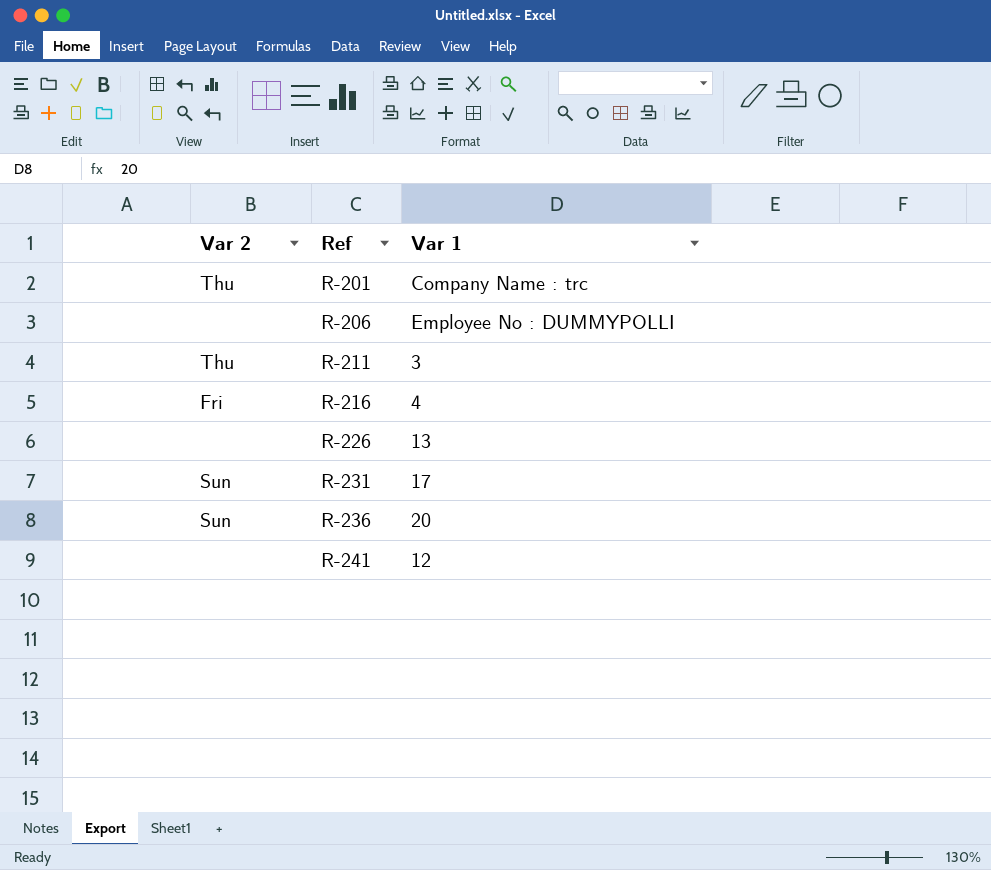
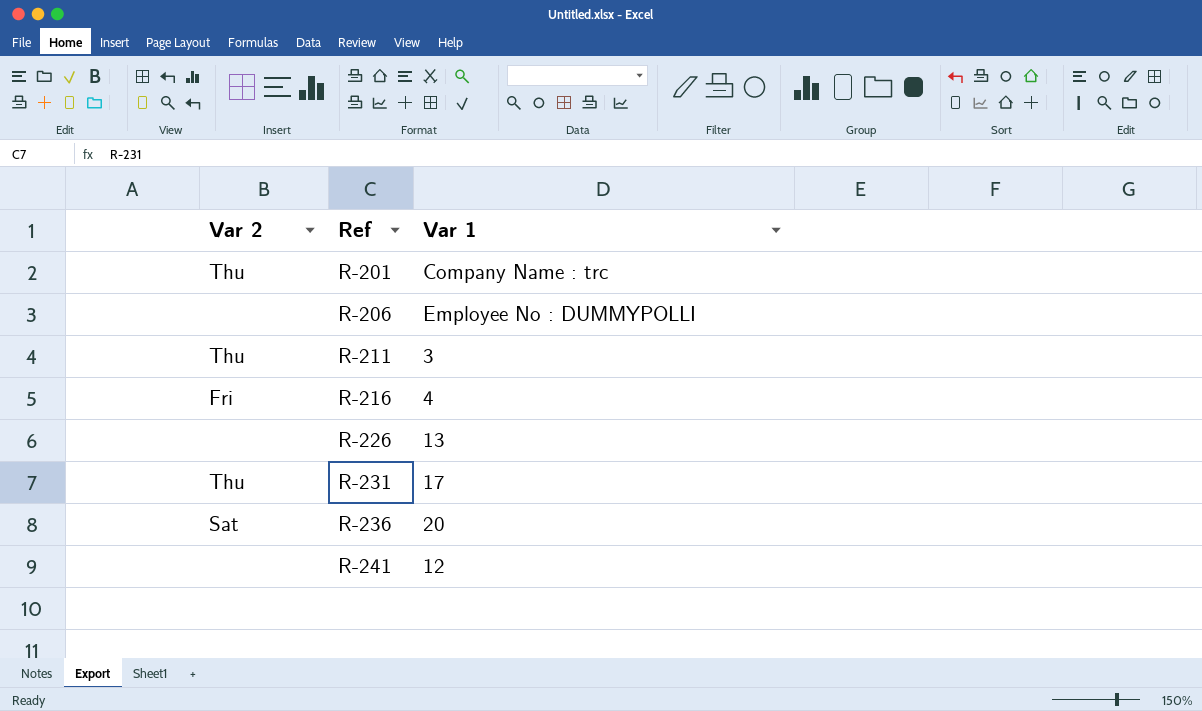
R-231 | Var 2: Sun -> Thu
R-236 | Var 2: Sun -> Sat

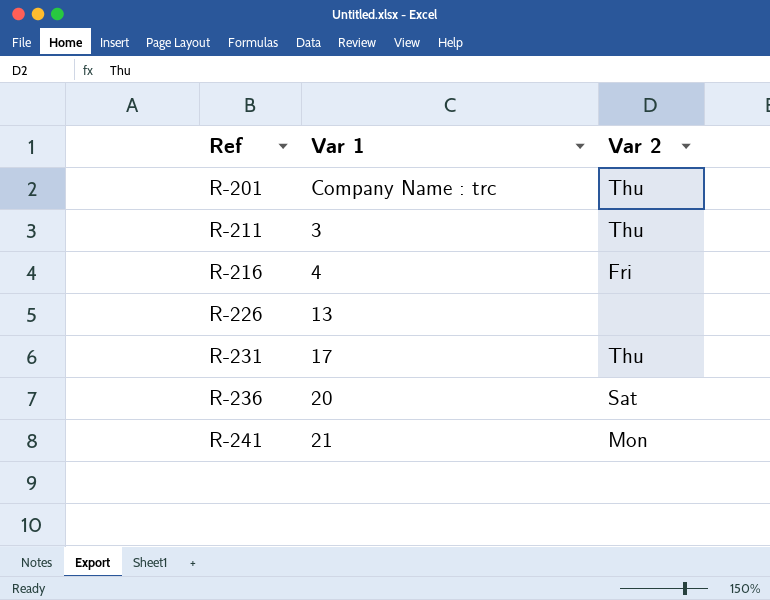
column Var 2 | position: 1 -> 3
row R-206: none | Employee No : DUMMYPOLLI -> none
R-241 | Var 1: 12 -> 21
R-241 | Var 2: none -> Mon

